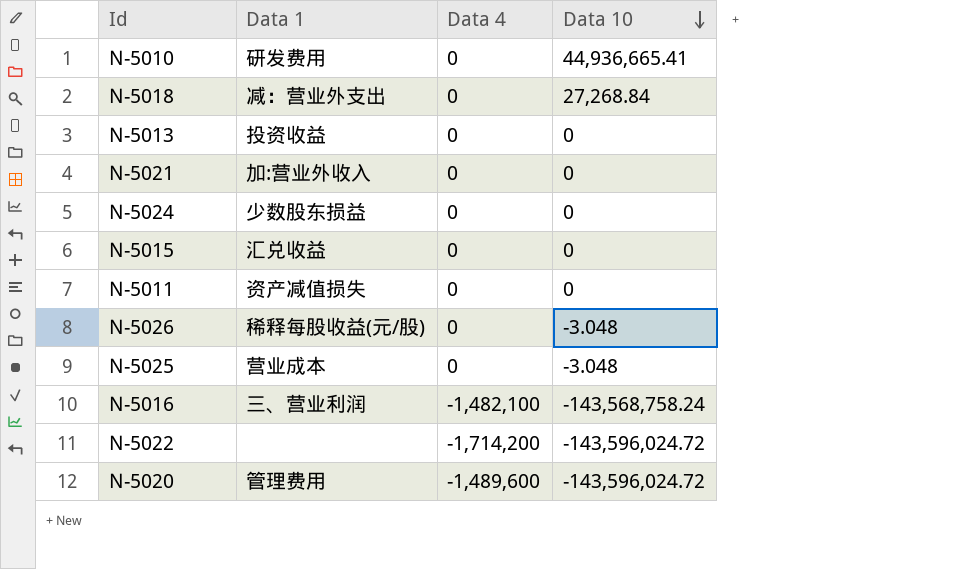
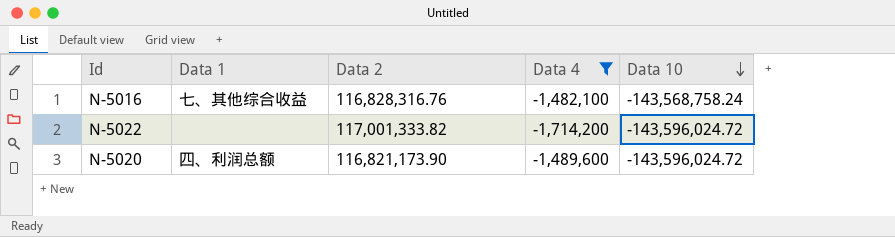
filter: none -> Data 4 != 0
column Data 2 | position: none -> 3
N-5016 | Data 1: 三、营业利润 -> 七、其他综合收益
N-5020 | Data 1: 管理费用 -> 四、利润总额

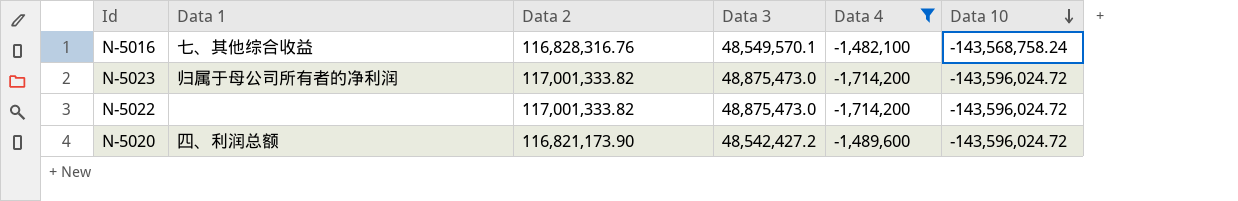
column Data 3 | position: none -> 4
row N-5023: none -> 归属于母公司所有者的净利润 | 117,001,333.82 | 48,875,473.0 | -1,714,200 | -143,596,024.72

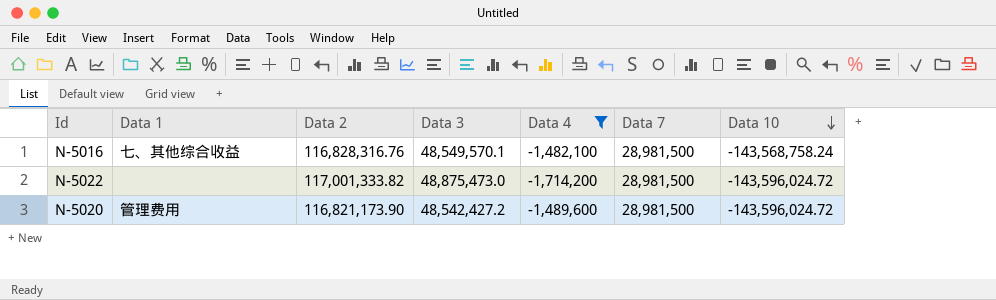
column Data 7 | position: none -> 6
row N-5023: 归属于母公司所有者的净利润 | 117,001,333.82 | 48,875,473.0 | -1,714,200 | -143,596,024.72 -> none
N-5020 | Data 1: 四、利润总额 -> 管理费用

